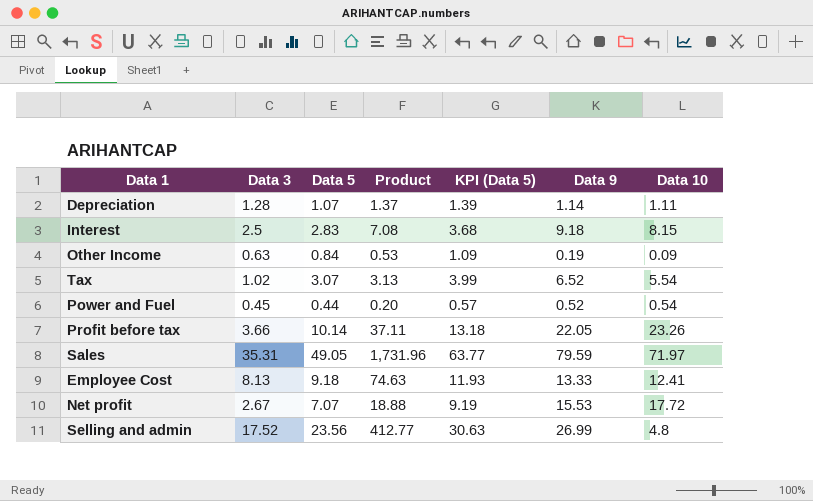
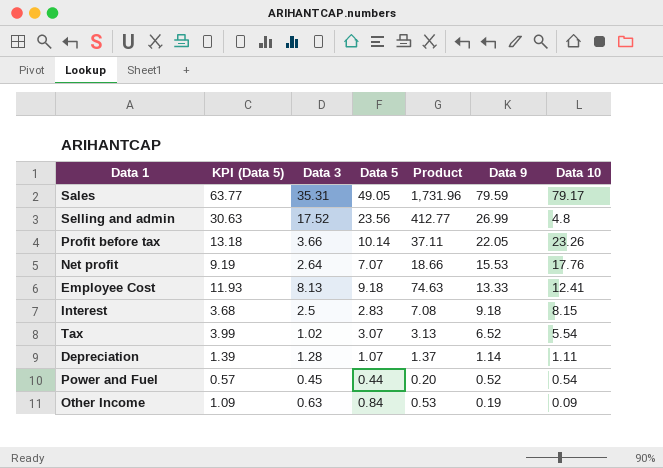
row order: none -> Data 9 descending
column KPI (Data 5) | position: 5 -> 2
Sales | Data 10: 71.97 -> 79.17
Net profit | Data 3: 2.67 -> 2.64
Net profit | Product: 18.88 -> 18.66
Net profit | Data 10: 17.72 -> 17.76

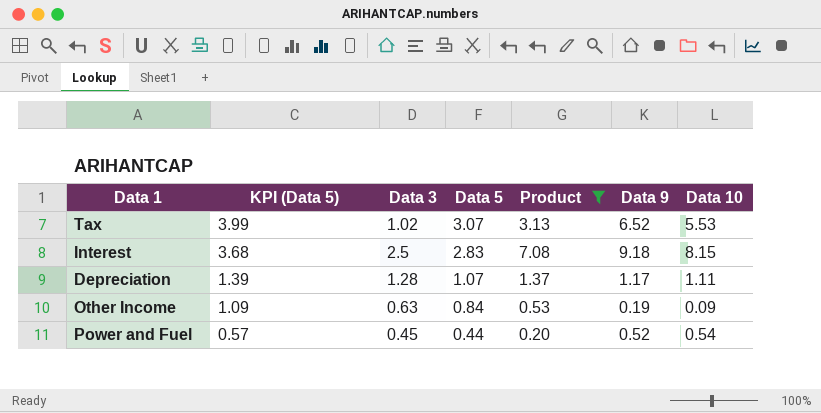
filter: none -> Product <= 7.08
row order: Data 9 descending -> KPI (Data 5) descending
Tax | Data 10: 5.54 -> 5.53
Depreciation | Data 9: 1.14 -> 1.17

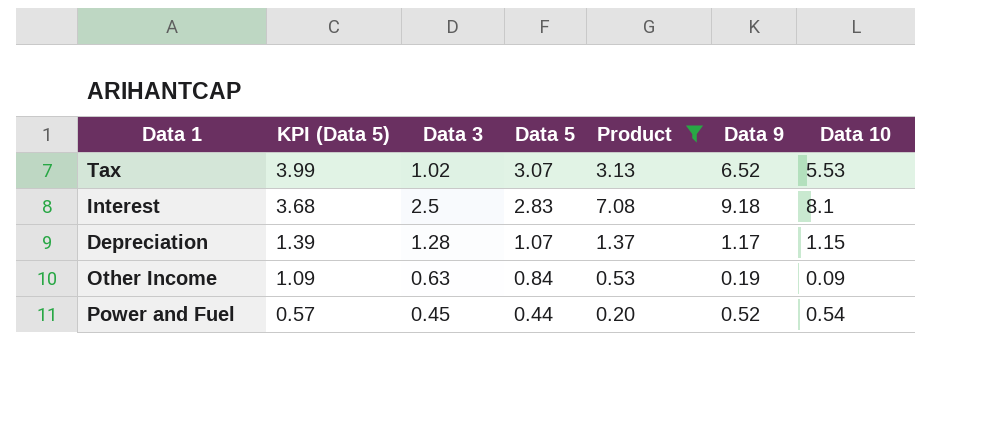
Interest | Data 10: 8.15 -> 8.1
Depreciation | Data 10: 1.11 -> 1.15

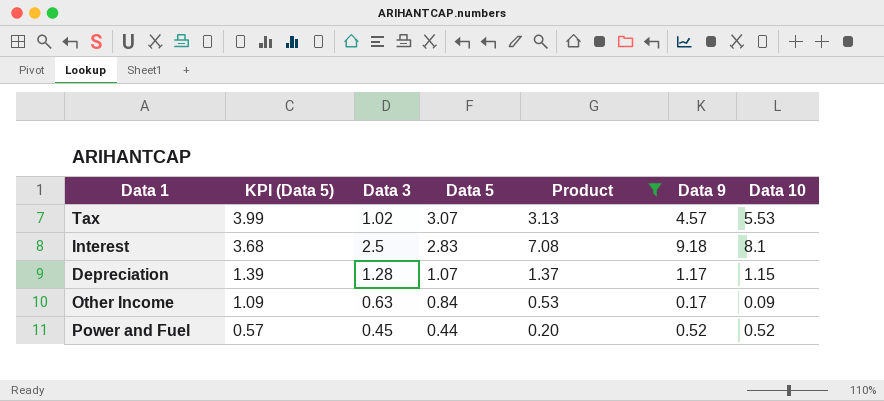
Tax | Data 9: 6.52 -> 4.57
Other Income | Data 9: 0.19 -> 0.17
Power and Fuel | Data 10: 0.54 -> 0.52

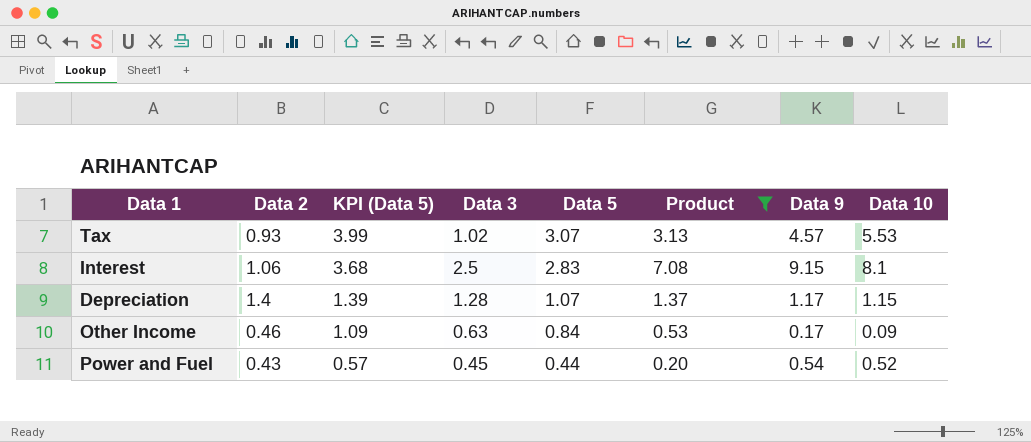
column Data 2 | position: none -> 2
Interest | Data 9: 9.18 -> 9.15
Power and Fuel | Data 9: 0.52 -> 0.54

